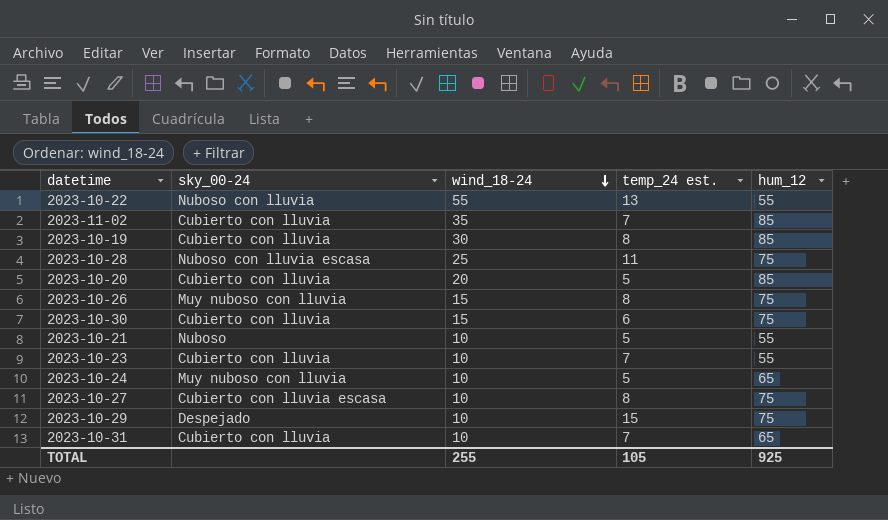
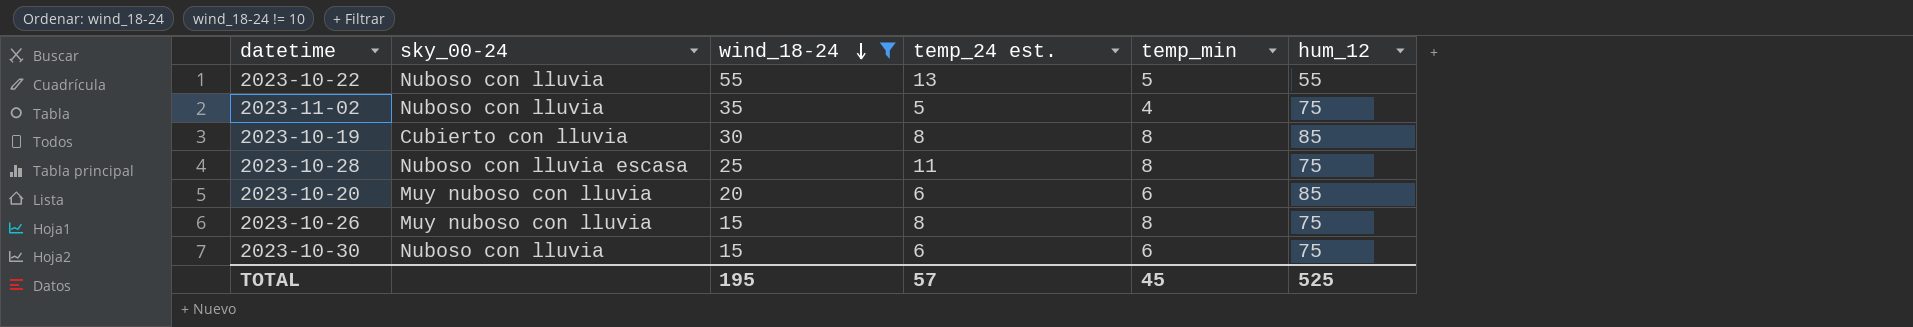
filter: none -> wind_18-24 != 10
column temp_min | position: none -> 5
2023-11-02 | sky_00-24: Cubierto con lluvia -> Nuboso con lluvia
2023-11-02 | temp_24 est.: 7 -> 5
2023-11-02 | hum_12: 85 -> 75
2023-10-20 | sky_00-24: Cubierto con lluvia -> Muy nuboso con lluvia
2023-10-20 | temp_24 est.: 5 -> 6
2023-10-30 | sky_00-24: Cubierto con lluvia -> Nuboso con lluvia
TOTAL | wind_18-24: 255 -> 195
TOTAL | temp_24 est.: 105 -> 57
TOTAL | hum_12: 925 -> 525

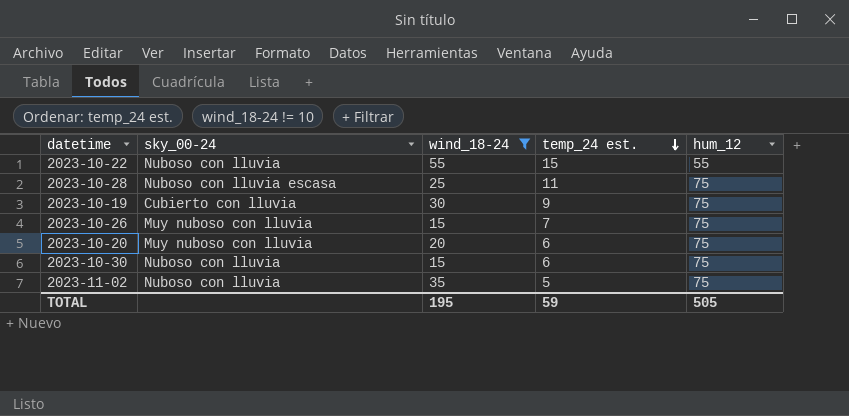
row order: wind_18-24 descending -> temp_24 est. descending
column temp_min | position: 5 -> none
2023-10-22 | temp_24 est.: 13 -> 15
2023-10-19 | temp_24 est.: 8 -> 9
2023-10-19 | hum_12: 85 -> 75
2023-10-26 | temp_24 est.: 8 -> 7
2023-10-20 | hum_12: 85 -> 75
TOTAL | temp_24 est.: 57 -> 59
TOTAL | hum_12: 525 -> 505

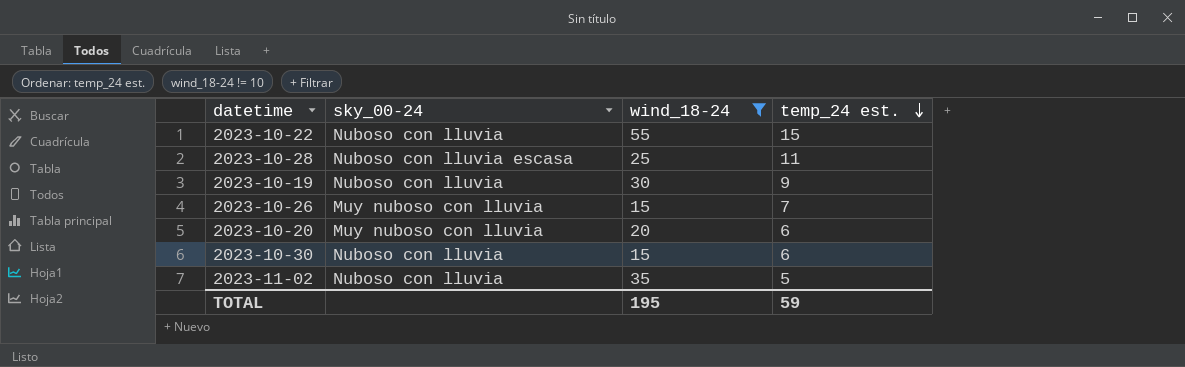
column hum_12 | position: 5 -> none
2023-10-19 | sky_00-24: Cubierto con lluvia -> Nuboso con lluvia

